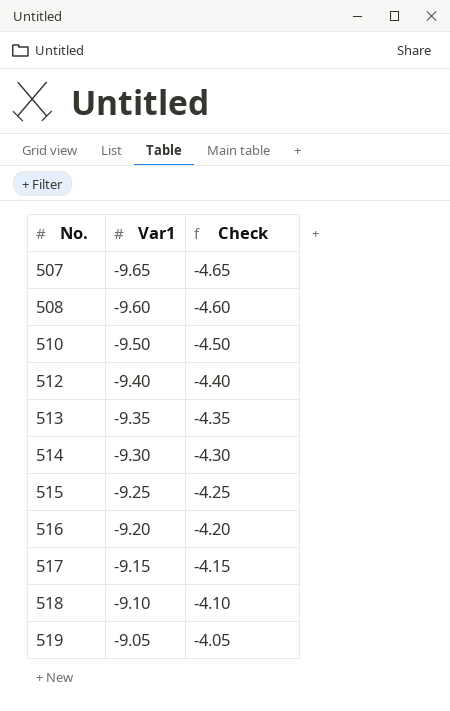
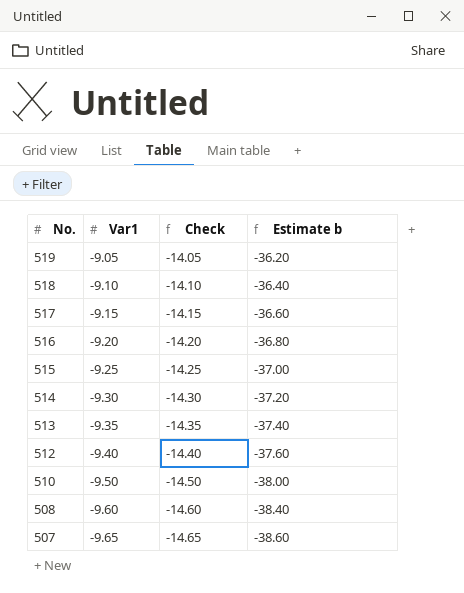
row order: No. ascending -> No. descending
column Check | formula: [Var1] + 5 -> [Var1] - 5
column Estimate b | formula: none -> [Var1] * 4

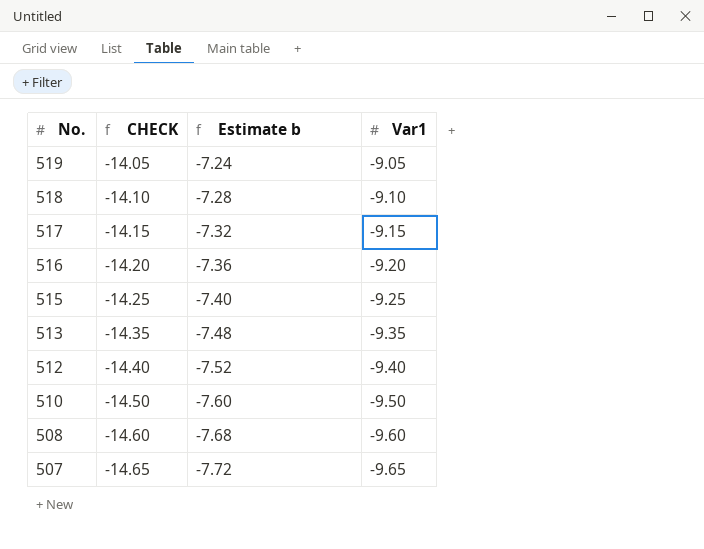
column name: Check -> CHECK
column Estimate b | formula: [Var1] * 4 -> [Var1] * 0.8
column Var1 | position: 2 -> 4
row 514: -9.30 | -14.30 | -37.20 -> none

